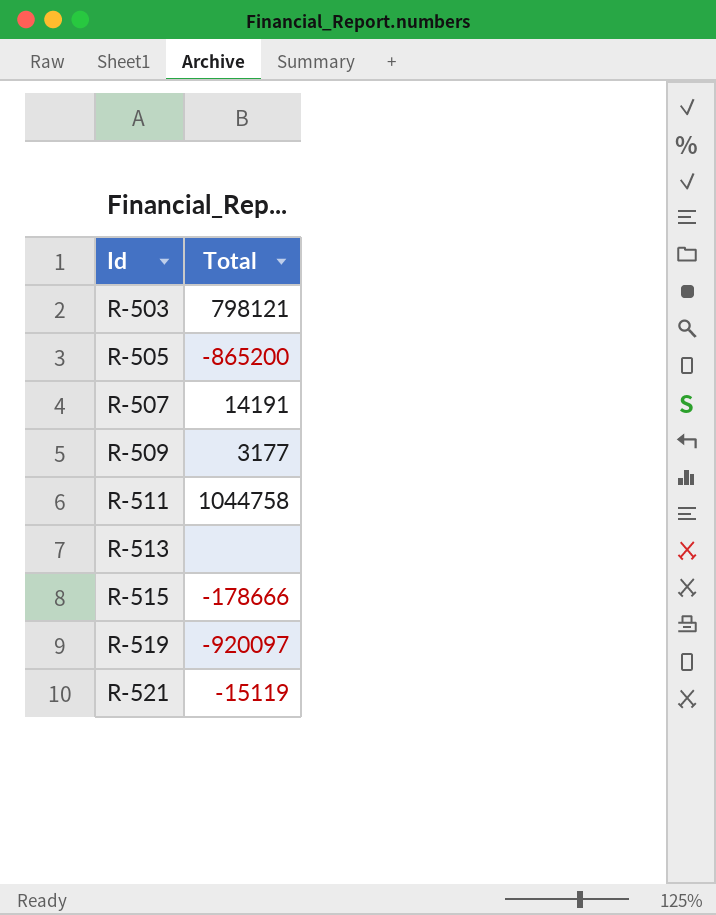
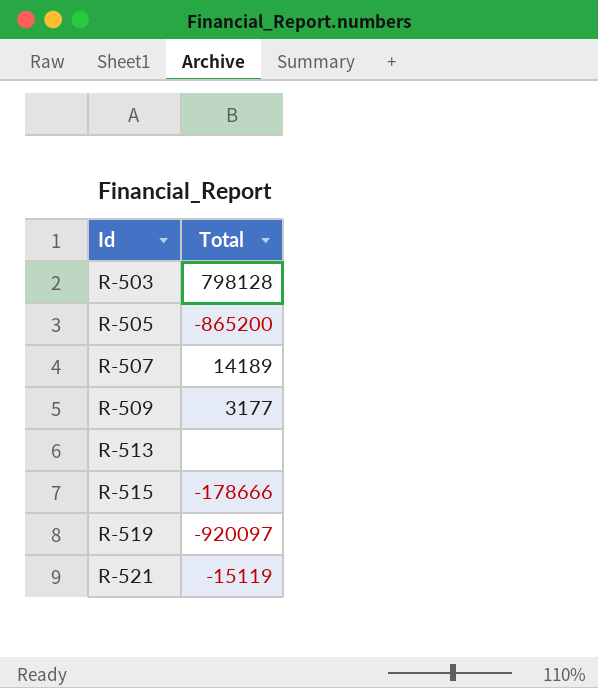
row R-511: 1044758 -> none
R-503 | Total: 798121 -> 798128
R-507 | Total: 14191 -> 14189

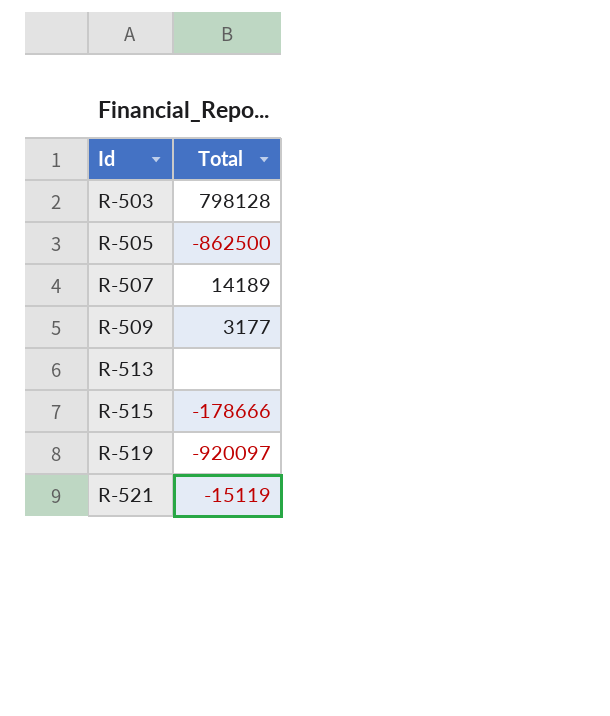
R-505 | Total: -865200 -> -862500

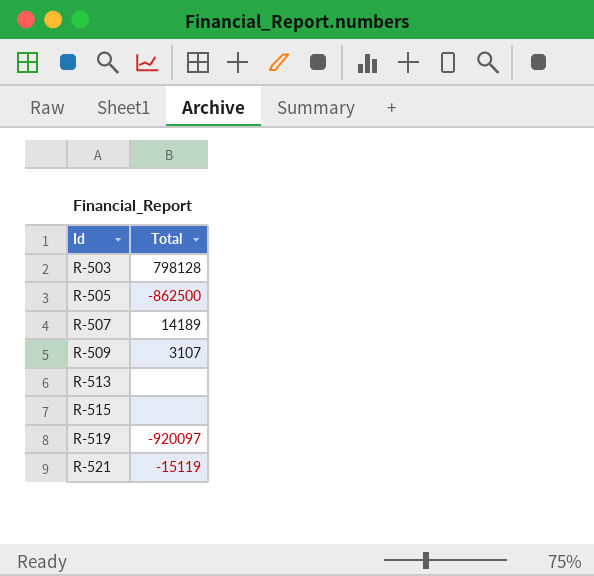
R-509 | Total: 3177 -> 3107
R-515 | Total: -178666 -> none

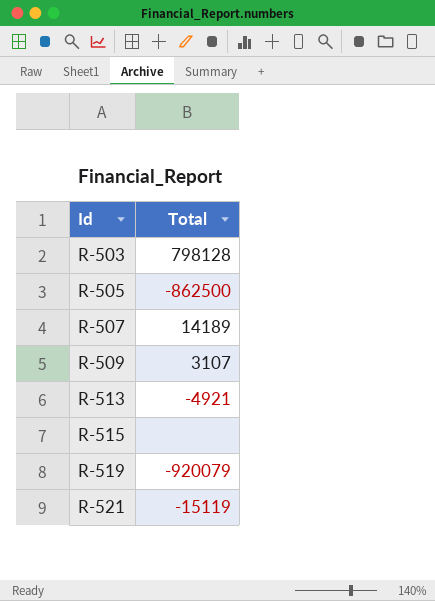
R-513 | Total: none -> -4921
R-519 | Total: -920097 -> -920079

